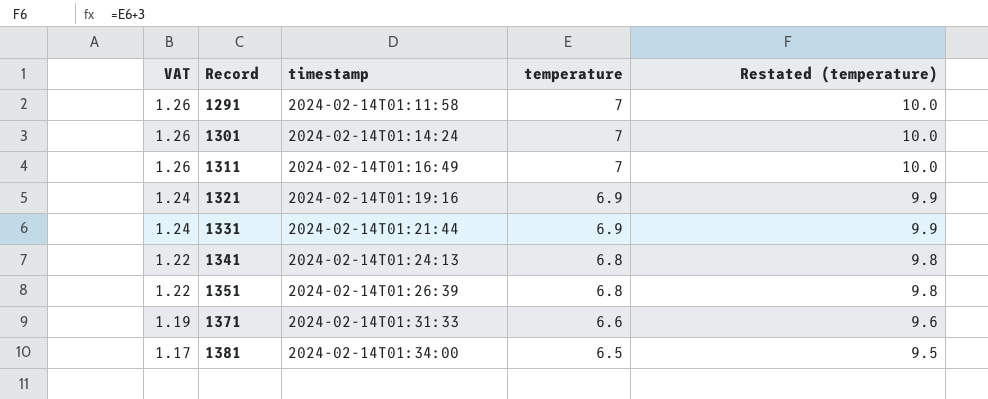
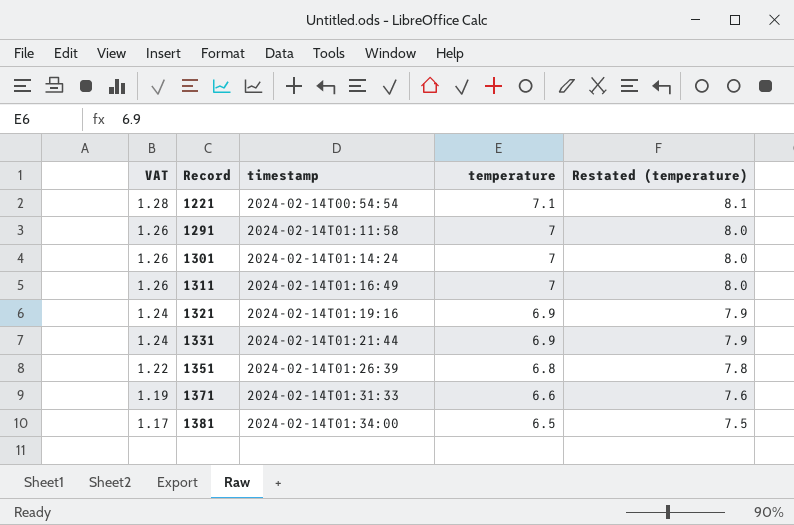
column Restated (temperature) | formula: [temperature] + 3 -> [temperature] + 1
row 1341: 1.22 | 2024-02-14T01:24:13 | 6.8 | 9.8 -> none
row 1221: none -> 1.28 | 2024-02-14T00:54:54 | 7.1 | 8.1

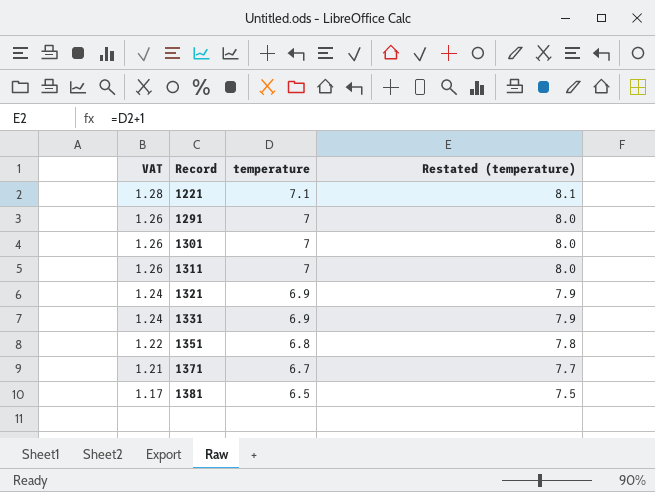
column timestamp | position: 3 -> none
1371 | VAT: 1.19 -> 1.21
1371 | temperature: 6.6 -> 6.7
1371 | Restated (temperature): 7.6 -> 7.7

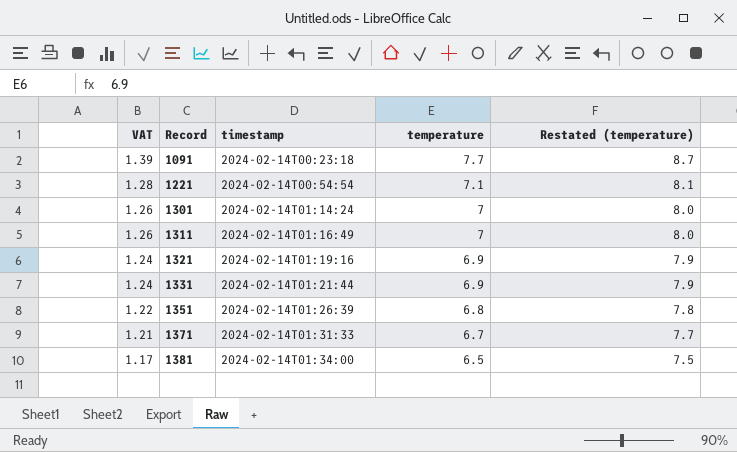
column timestamp | position: none -> 3
row 1291: 1.26 | 7 | 8.0 -> none
row 1091: none -> 1.39 | 2024-02-14T00:23:18 | 7.7 | 8.7

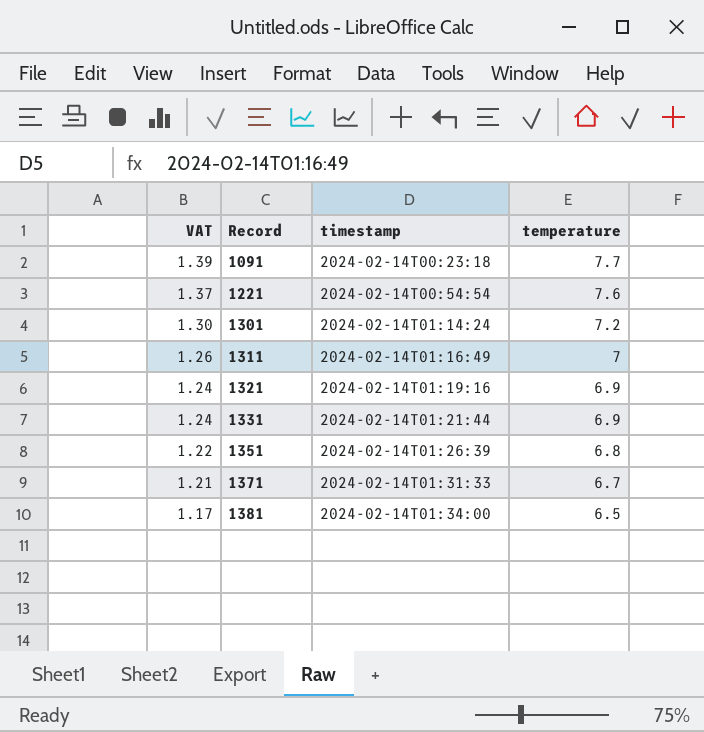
column Restated (temperature) | formula: [temperature] + 1 -> none
1221 | VAT: 1.28 -> 1.37
1221 | temperature: 7.1 -> 7.6
1301 | VAT: 1.26 -> 1.30
1301 | temperature: 7 -> 7.2

